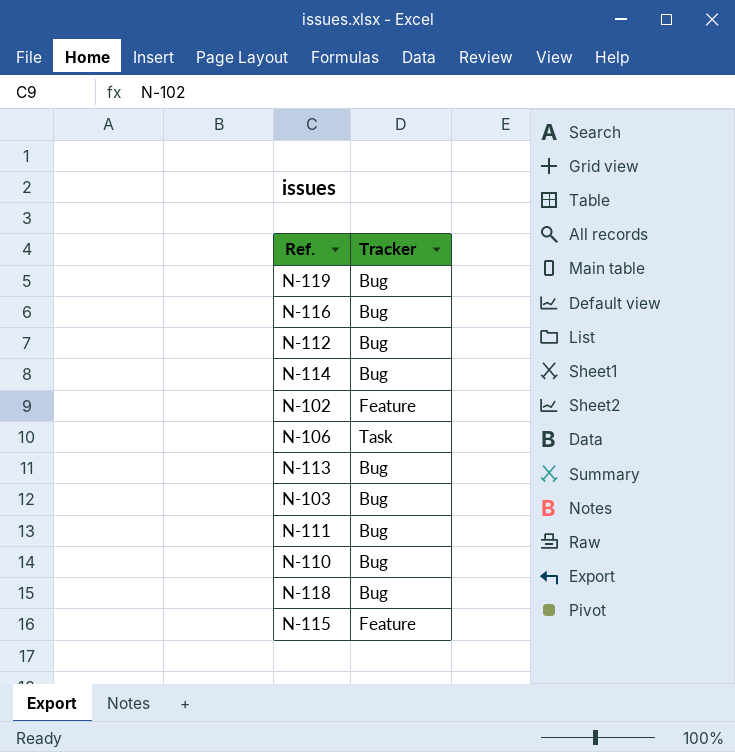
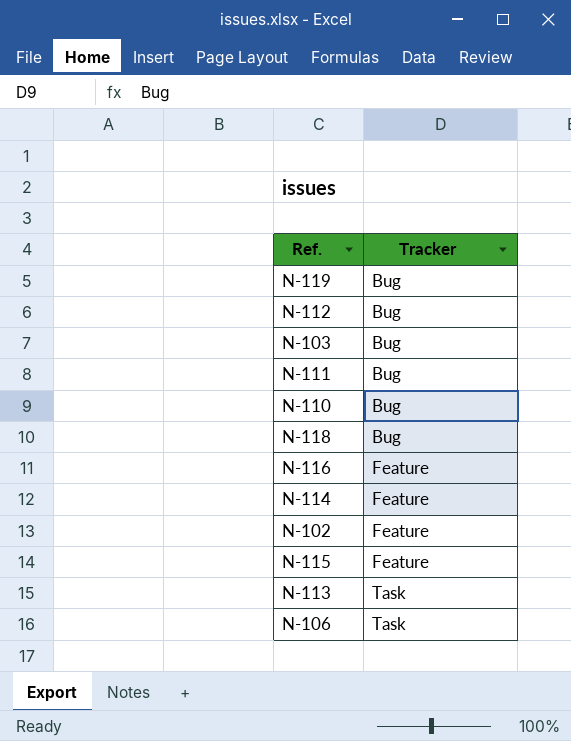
row order: none -> Tracker ascending
N-116 | Tracker: Bug -> Feature
N-114 | Tracker: Bug -> Feature
N-113 | Tracker: Bug -> Task

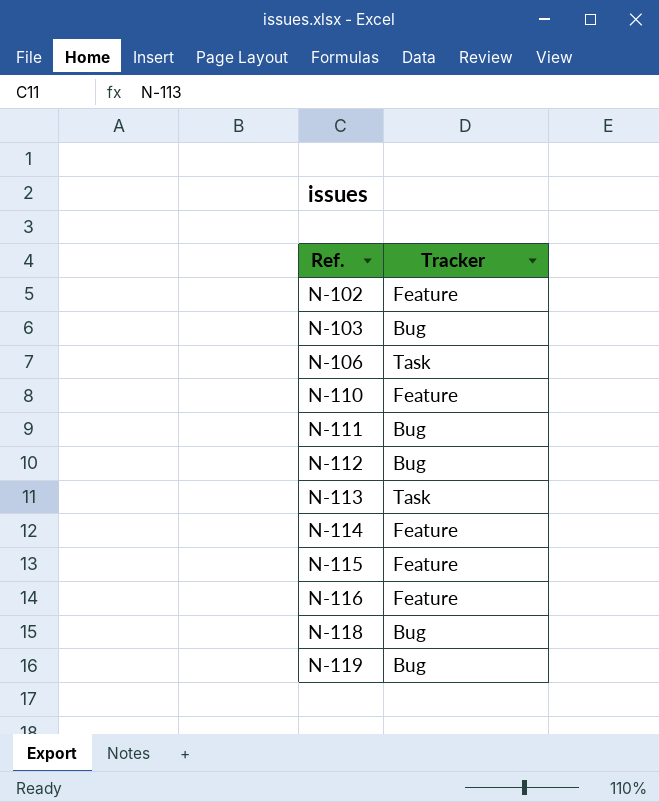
row order: Tracker ascending -> Ref. ascending
N-110 | Tracker: Bug -> Feature

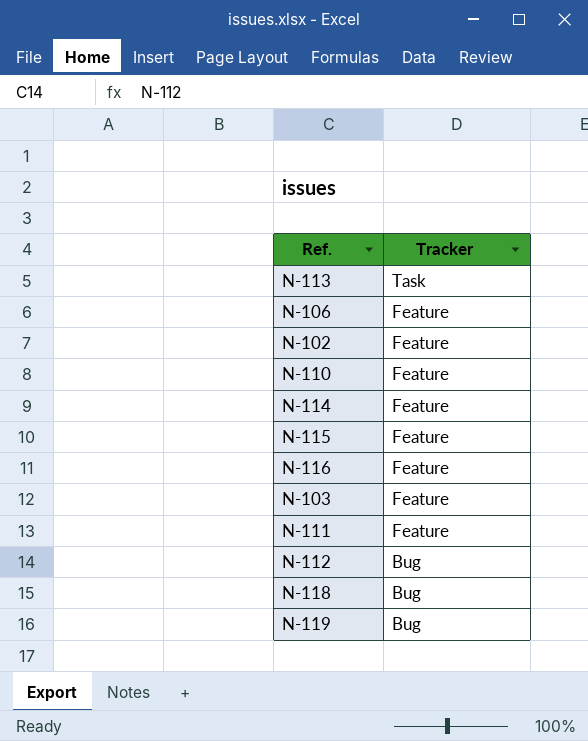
row order: Ref. ascending -> Tracker descending
N-106 | Tracker: Task -> Feature
N-103 | Tracker: Bug -> Feature
N-111 | Tracker: Bug -> Feature

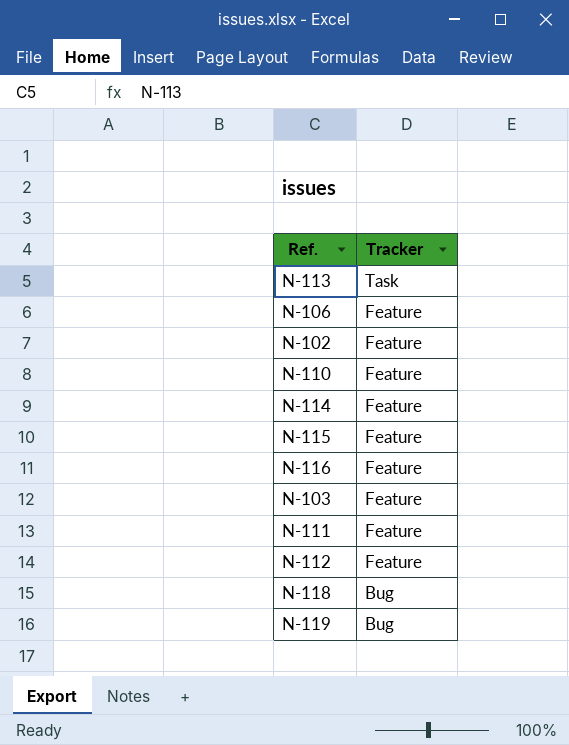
N-112 | Tracker: Bug -> Feature

